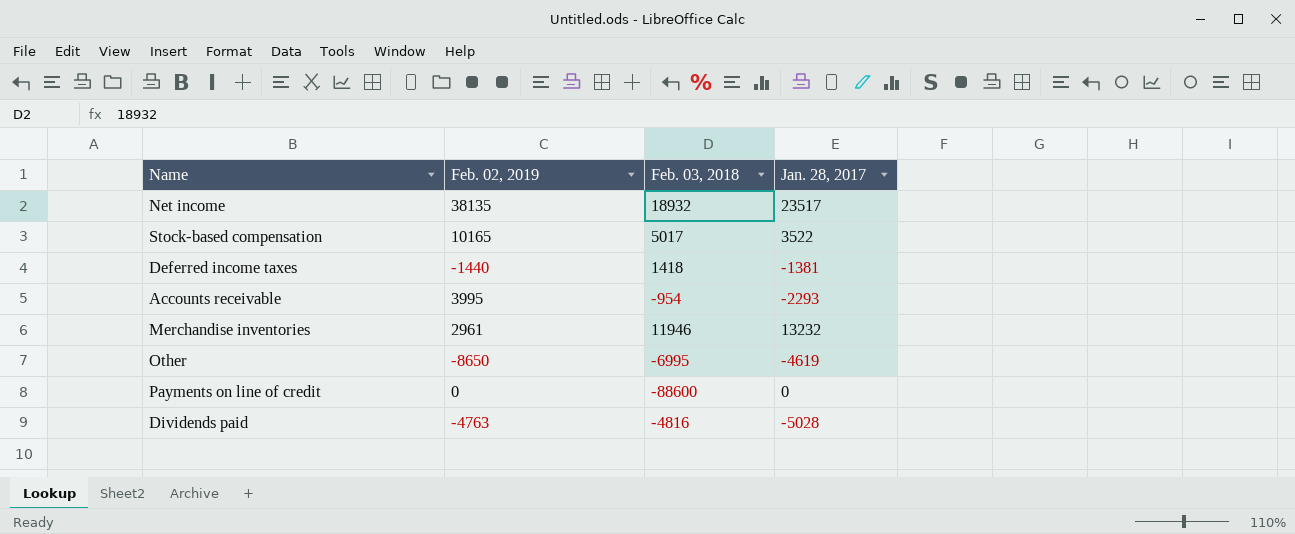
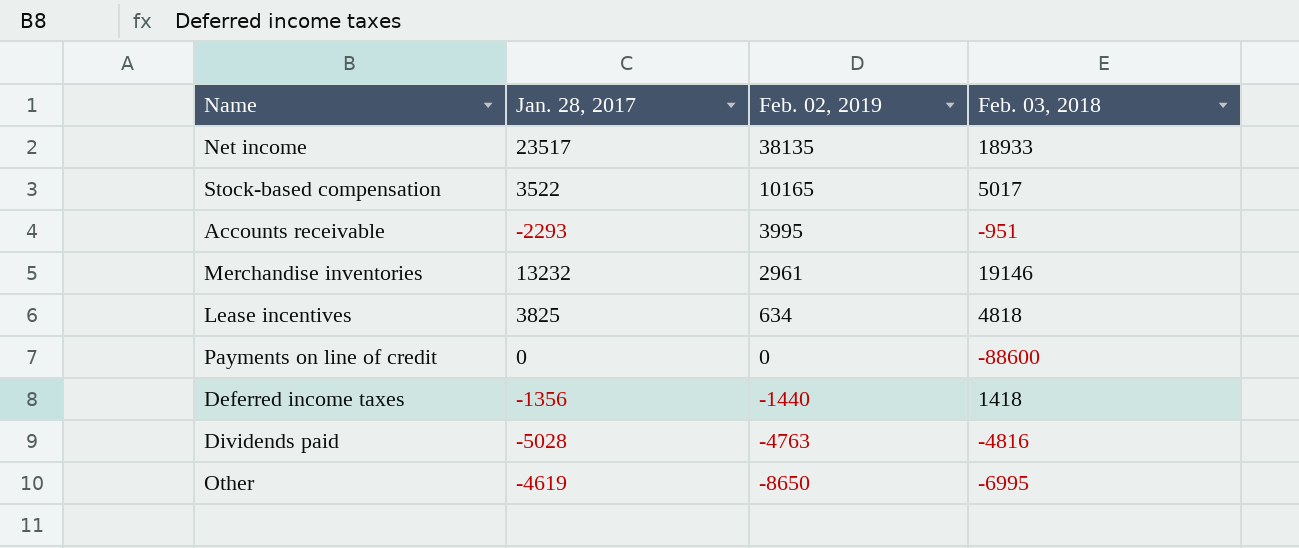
row order: none -> Feb. 02, 2019 descending
column Jan. 28, 2017 | position: 4 -> 2
Net income | Feb. 03, 2018: 18932 -> 18933
Accounts receivable | Feb. 03, 2018: -954 -> -951
Merchandise inventories | Feb. 03, 2018: 11946 -> 19146
row Lease incentives: none -> 3825 | 634 | 4818
Deferred income taxes | Jan. 28, 2017: -1381 -> -1356

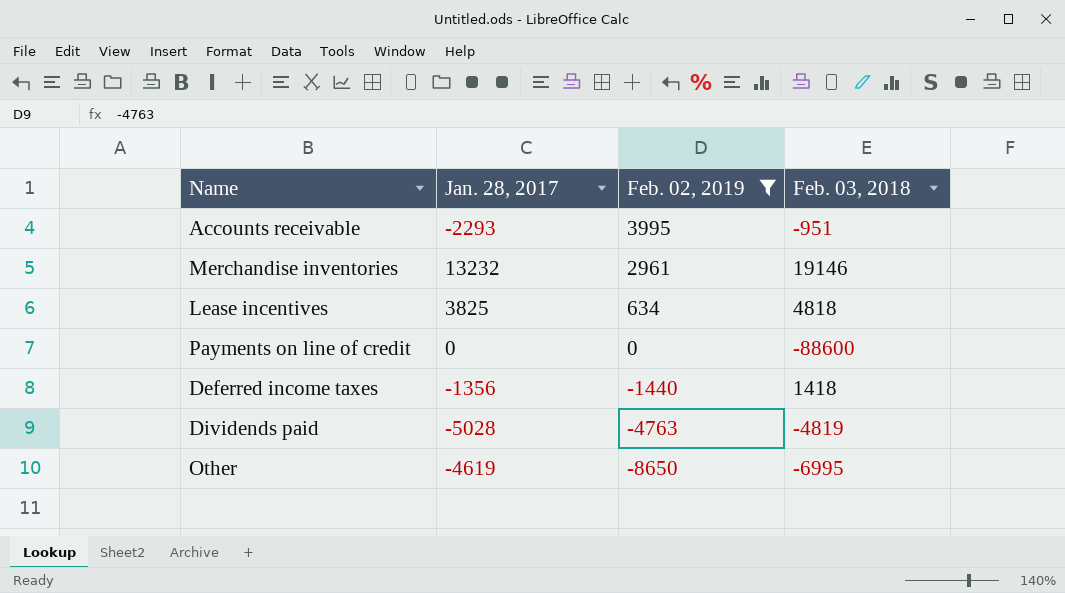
filter: none -> Feb. 02, 2019 <= 3995
Dividends paid | Feb. 03, 2018: -4816 -> -4819

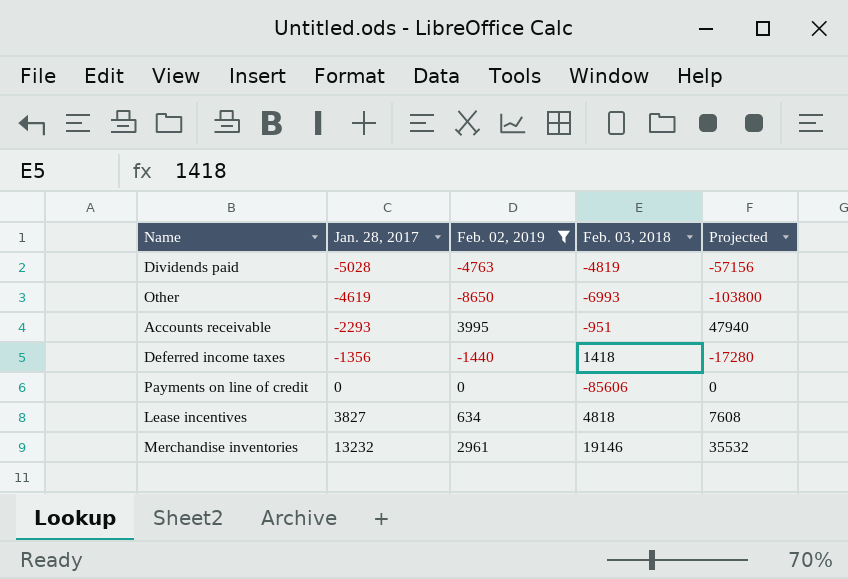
row order: Feb. 02, 2019 descending -> Jan. 28, 2017 ascending
column Projected | formula: none -> [Feb. 02, 2019] * 12
Other | Feb. 03, 2018: -6995 -> -6993
Payments on line of credit | Feb. 03, 2018: -88600 -> -85606
Lease incentives | Jan. 28, 2017: 3825 -> 3827

